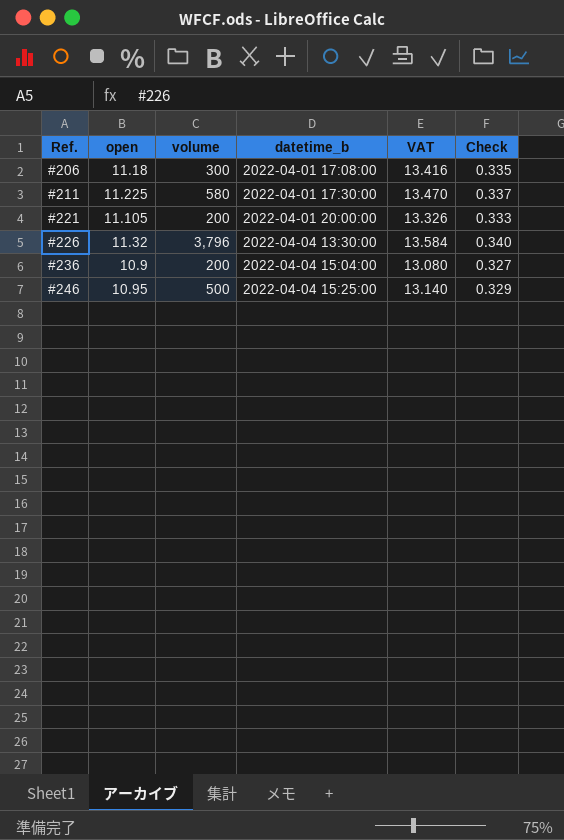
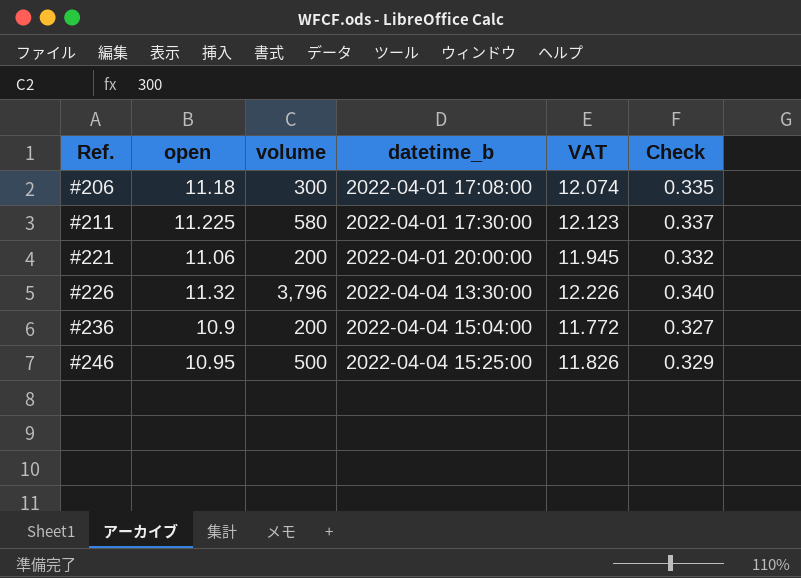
column VAT | formula: [open] * 1.2 -> [open] * 1.08
#221 | open: 11.105 -> 11.06
#221 | Check: 0.333 -> 0.332

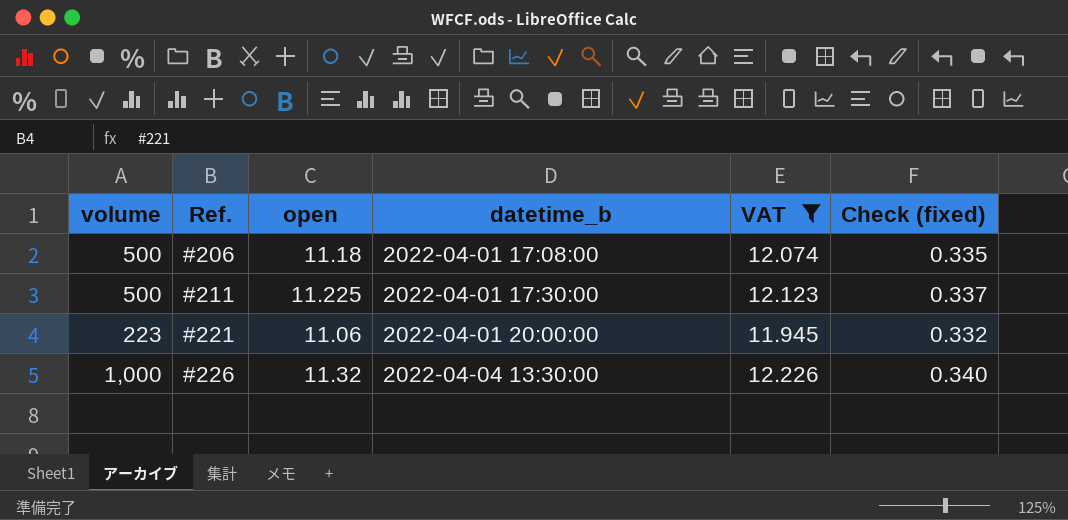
filter: none -> VAT >= 11.945
column volume | position: 3 -> 1
column name: Check -> Check (fixed)
#206 | volume: 300 -> 500
#211 | volume: 580 -> 500
#221 | volume: 200 -> 223
#226 | volume: 3,796 -> 1,000

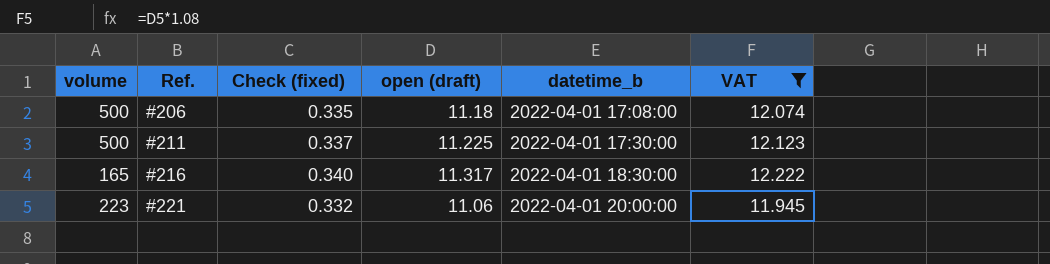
column Check (fixed) | position: 6 -> 3
column name: open -> open (draft)
row #226: 1,000 | 11.32 | 2022-04-04 13:30:00 | 12.226 | 0.340 -> none
row #216: none -> 165 | 0.340 | 11.317 | 2022-04-01 18:30:00 | 12.222

